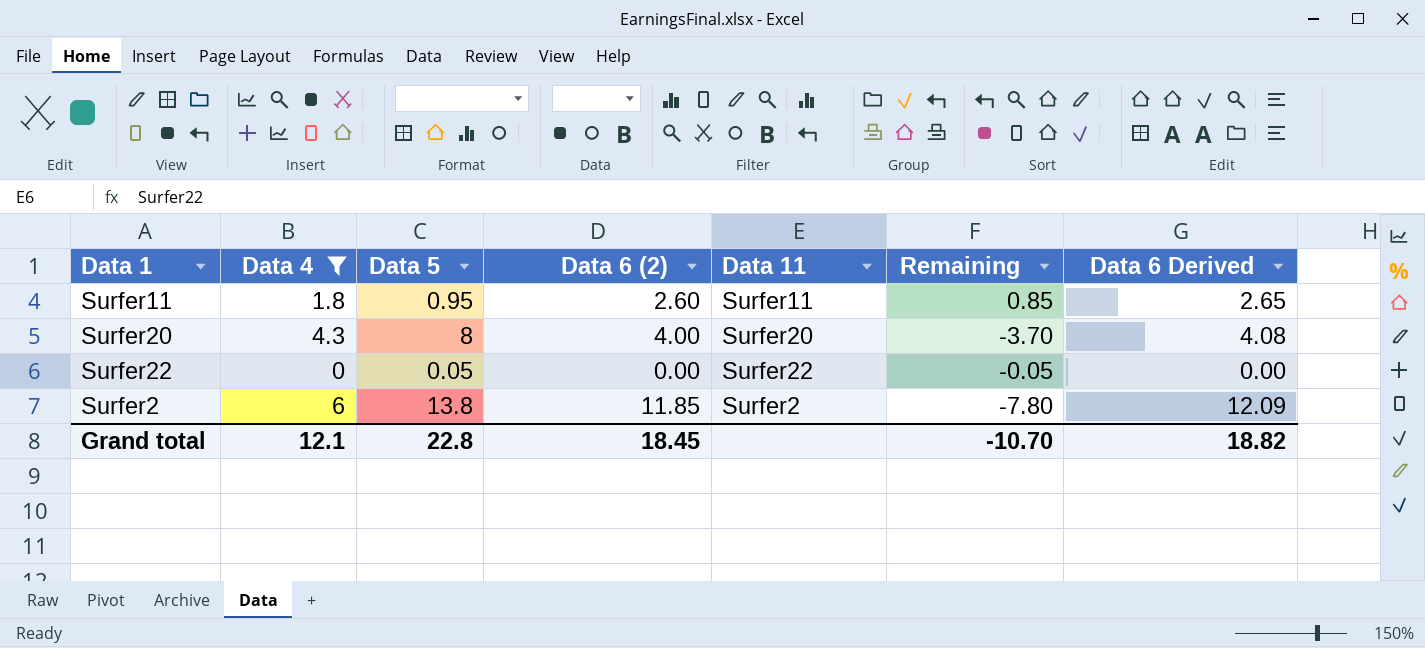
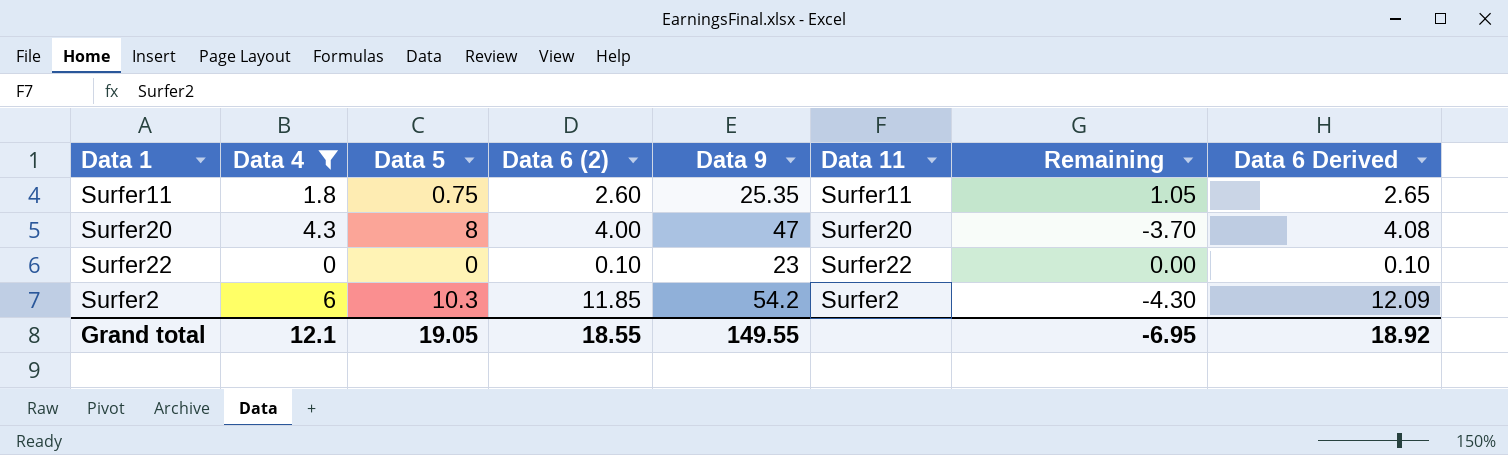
column Data 9 | position: none -> 5
Surfer11 | Data 5: 0.95 -> 0.75
Surfer11 | Remaining: 0.85 -> 1.05
Surfer22 | Data 5: 0.05 -> 0
Surfer22 | Data 6 (2): 0.00 -> 0.10
Surfer22 | Remaining: -0.05 -> 0.00
Surfer22 | Data 6 Derived: 0.00 -> 0.10
Surfer2 | Data 5: 13.8 -> 10.3
Surfer2 | Remaining: -7.80 -> -4.30
Grand total | Data 5: 22.8 -> 19.05
Grand total | Data 6 (2): 18.45 -> 18.55
Grand total | Remaining: -10.70 -> -6.95
Grand total | Data 6 Derived: 18.82 -> 18.92

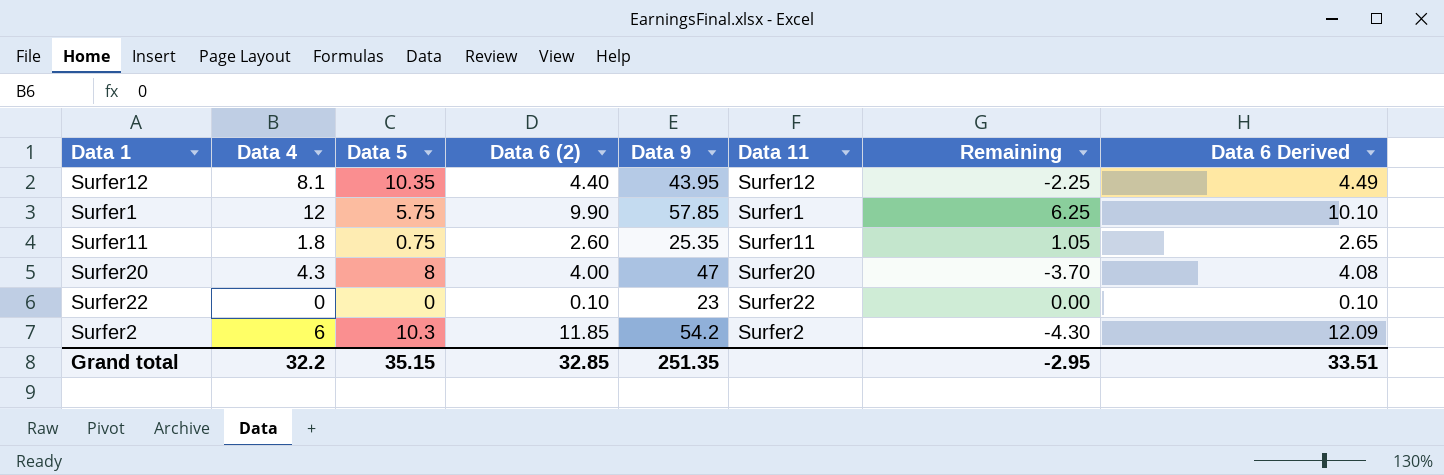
filter: Data 4 <= 6 -> none
Grand total | Data 4: 12.1 -> 32.2
Grand total | Data 5: 19.05 -> 35.15
Grand total | Data 6 (2): 18.55 -> 32.85
Grand total | Data 9: 149.55 -> 251.35
Grand total | Remaining: -6.95 -> -2.95
Grand total | Data 6 Derived: 18.92 -> 33.51

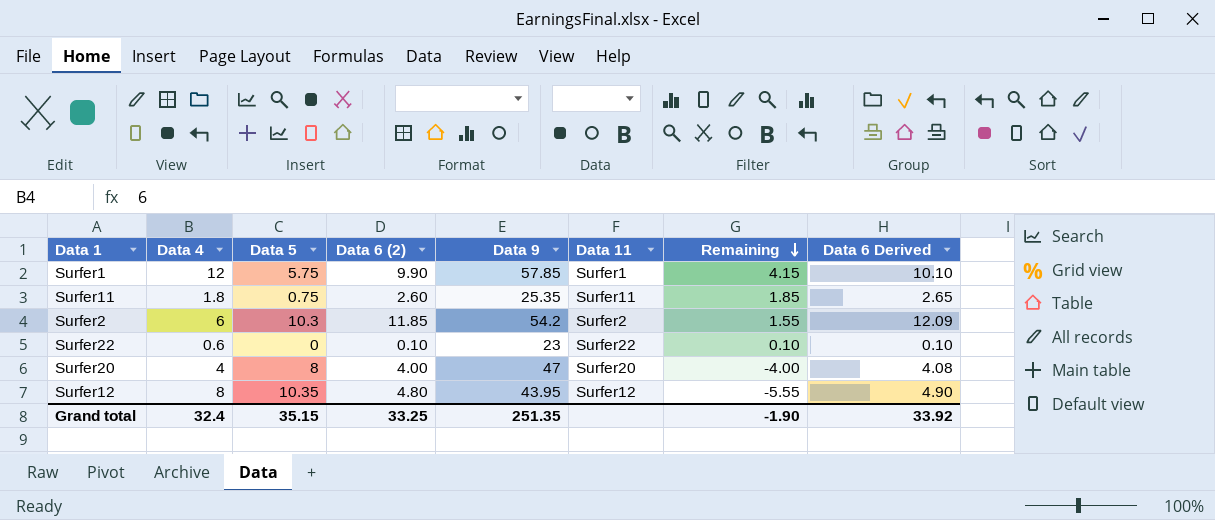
row order: none -> Remaining descending
column Remaining | formula: [Data 4] - [Data 5] -> [Data 6 (2)] - [Data 5]
Surfer22 | Data 4: 0 -> 0.6
Surfer20 | Data 4: 4.3 -> 4
Surfer12 | Data 4: 8.1 -> 8
Surfer12 | Data 6 (2): 4.40 -> 4.80
Surfer12 | Data 6 Derived: 4.49 -> 4.90
Grand total | Data 4: 32.2 -> 32.4
Grand total | Data 6 (2): 32.85 -> 33.25
Grand total | Remaining: -2.95 -> -1.90
Grand total | Data 6 Derived: 33.51 -> 33.92

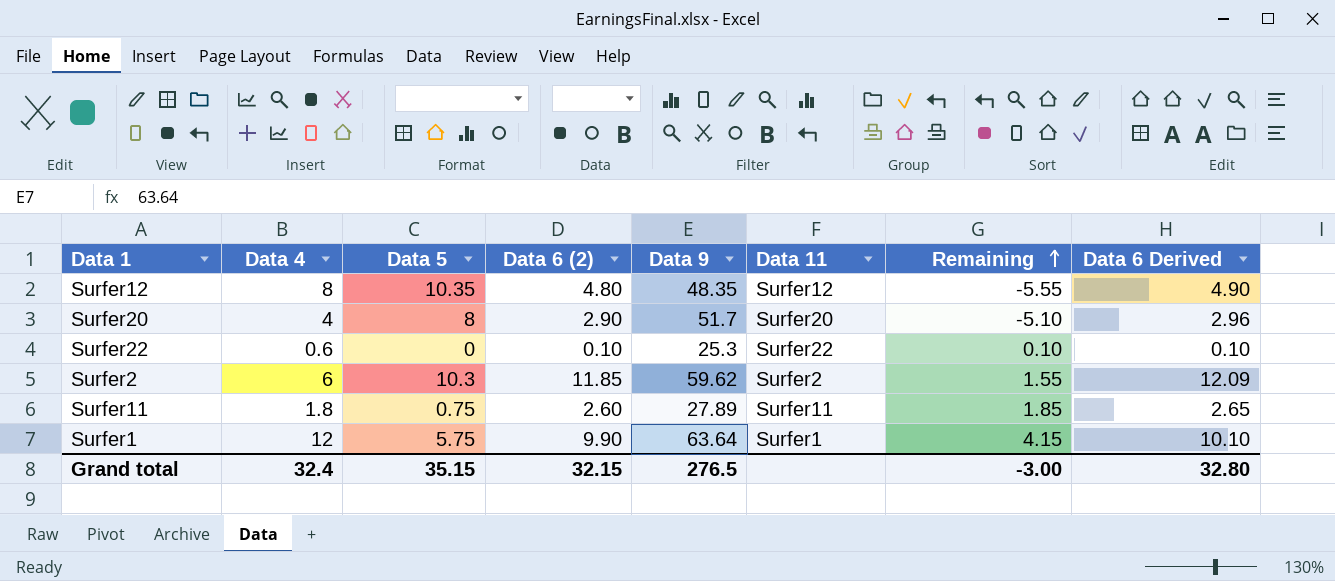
row order: Remaining descending -> Remaining ascending
Surfer12 | Data 9: 43.95 -> 48.35
Surfer20 | Data 6 (2): 4.00 -> 2.90
Surfer20 | Data 9: 47 -> 51.7
Surfer20 | Remaining: -4.00 -> -5.10
Surfer20 | Data 6 Derived: 4.08 -> 2.96
Surfer22 | Data 9: 23 -> 25.3
Surfer2 | Data 9: 54.2 -> 59.62
Surfer11 | Data 9: 25.35 -> 27.89
Surfer1 | Data 9: 57.85 -> 63.64
Grand total | Data 6 (2): 33.25 -> 32.15
Grand total | Data 9: 251.35 -> 276.5
Grand total | Remaining: -1.90 -> -3.00
Grand total | Data 6 Derived: 33.92 -> 32.80

